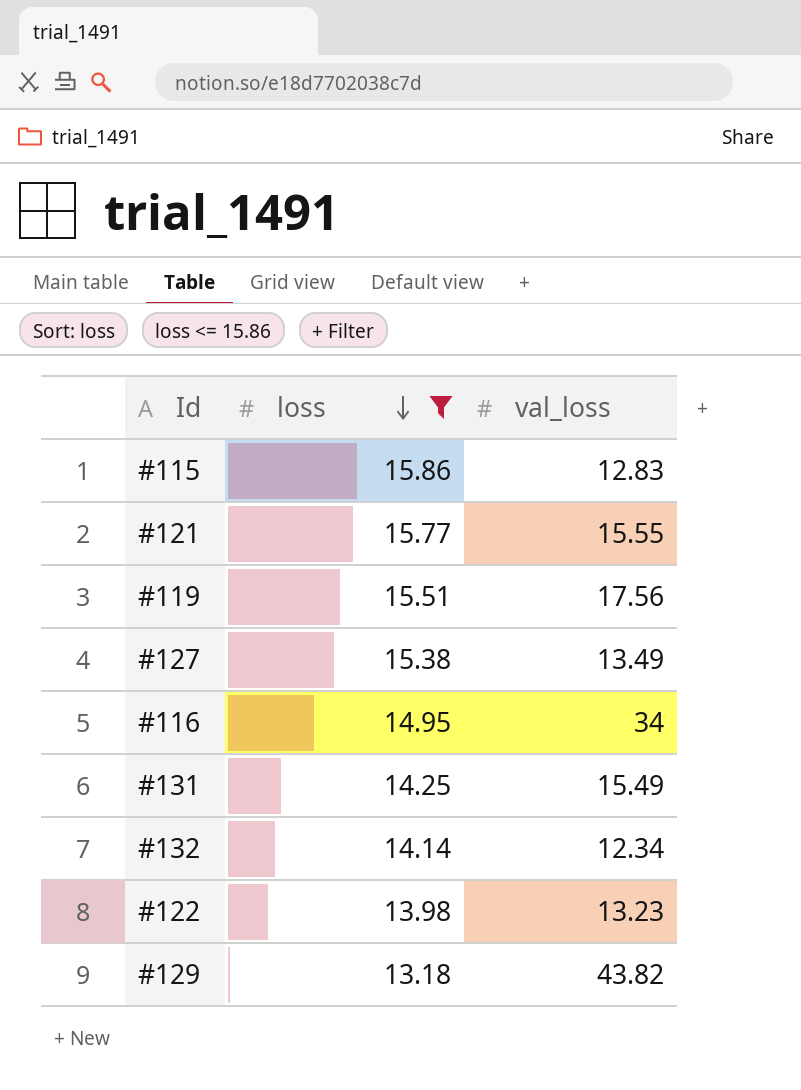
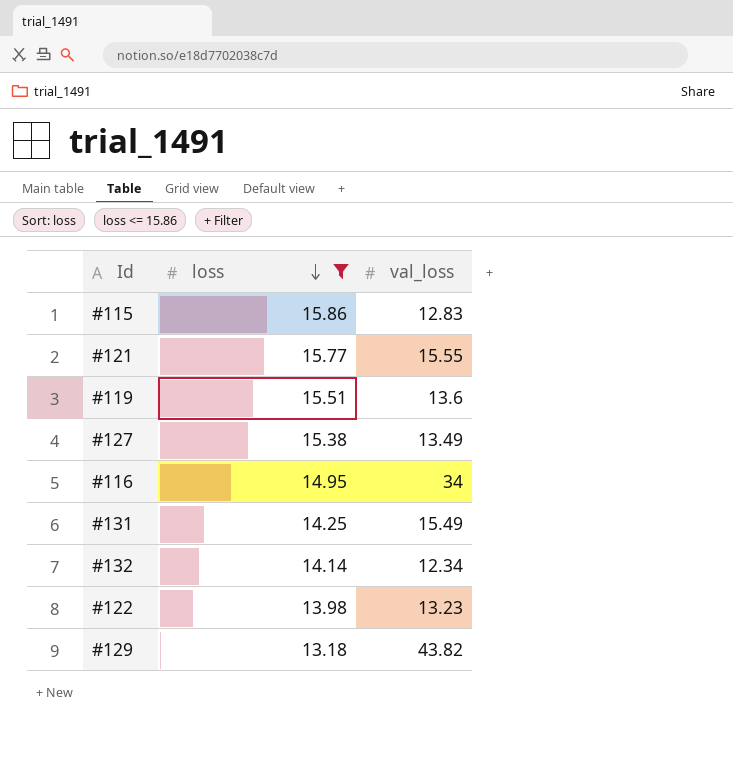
#119 | val_loss: 17.56 -> 13.6

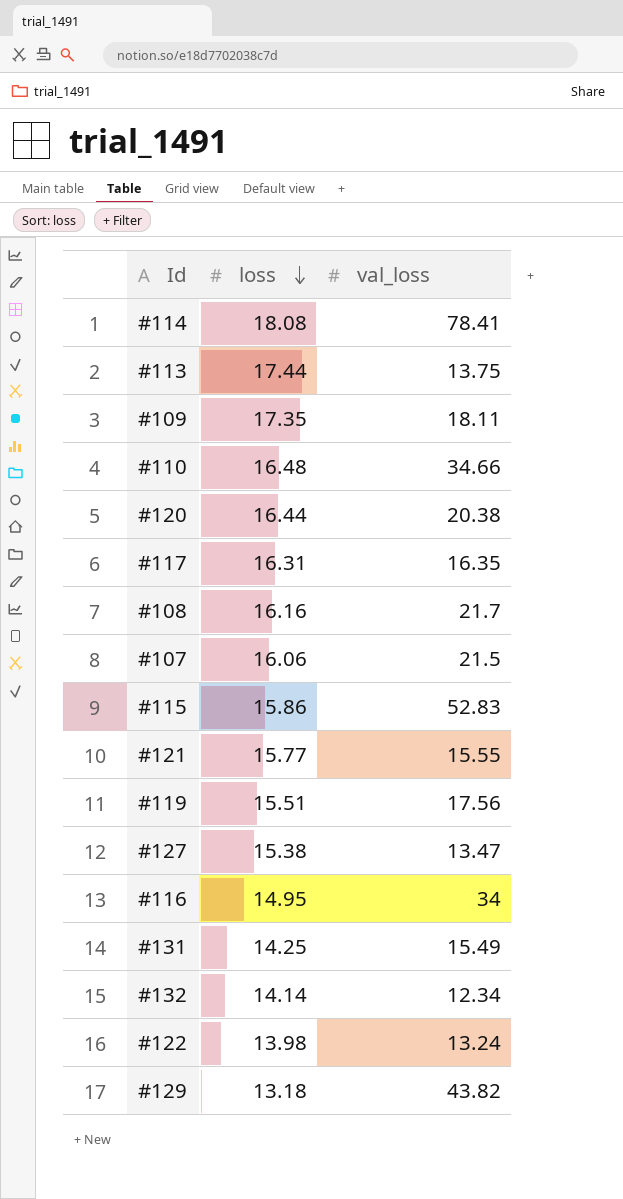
filter: loss <= 15.86 -> none
#115 | val_loss: 12.83 -> 52.83
#119 | val_loss: 13.6 -> 17.56
#127 | val_loss: 13.49 -> 13.47
#122 | val_loss: 13.23 -> 13.24

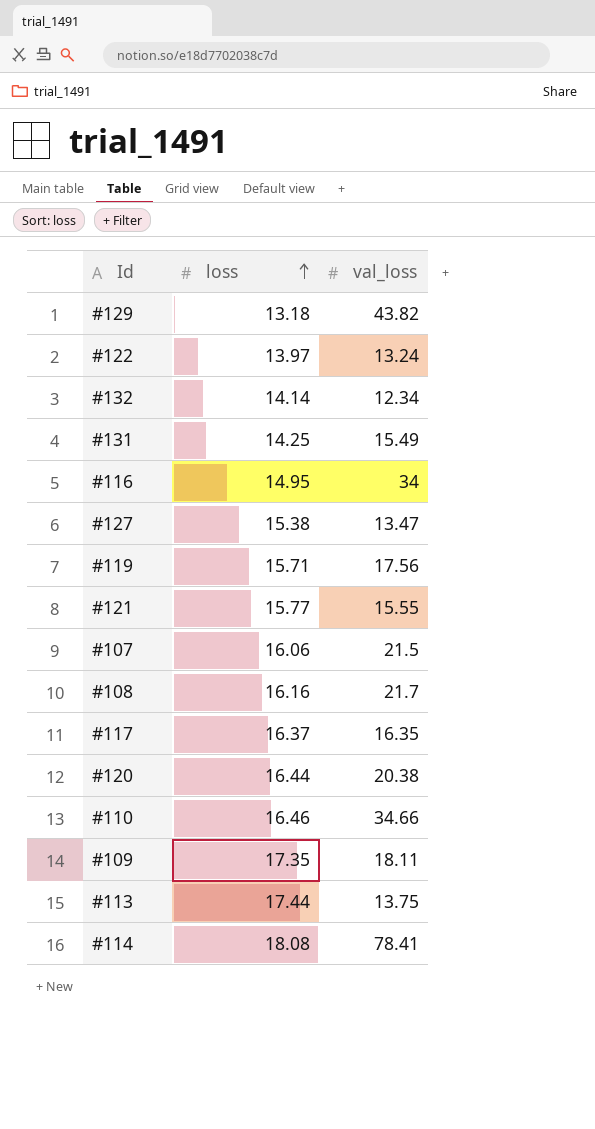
row order: loss descending -> loss ascending
row #115: 15.86 | 52.83 -> none
#122 | loss: 13.98 -> 13.97
#119 | loss: 15.51 -> 15.71
#117 | loss: 16.31 -> 16.37
#110 | loss: 16.48 -> 16.46

